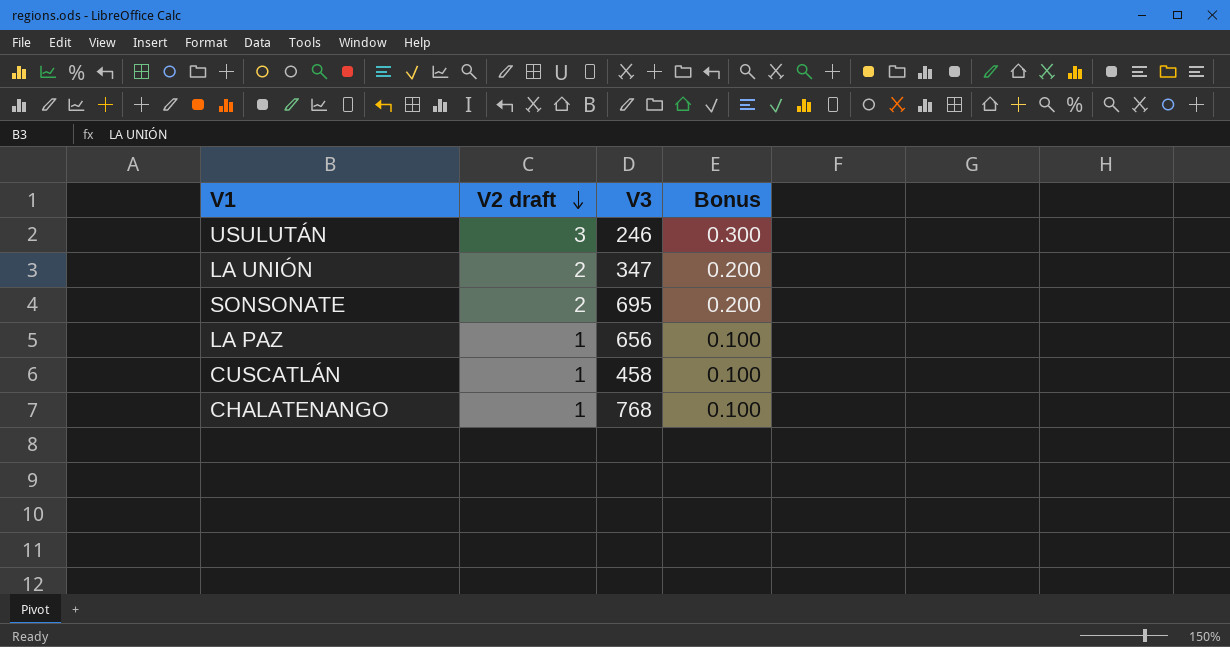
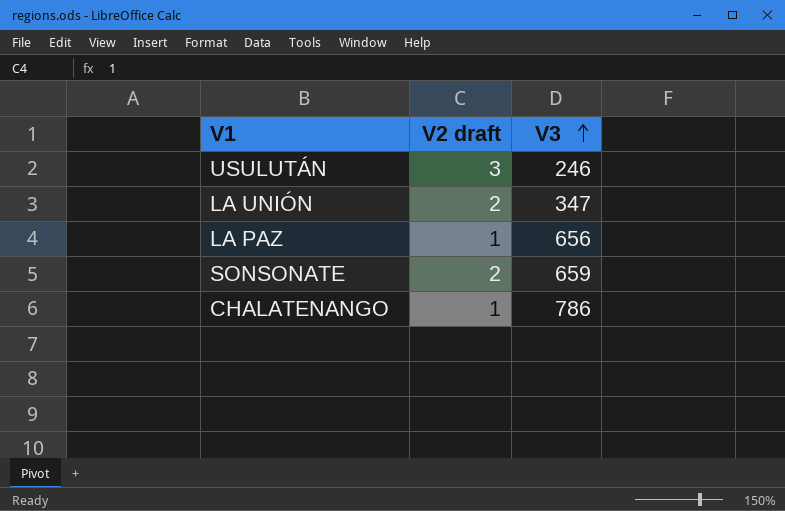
row order: V2 draft descending -> V3 ascending
column Bonus | formula: [V2 draft] * 0.1 -> none
row CUSCATLÁN: 1 | 458 | 0.100 -> none
SONSONATE | V3: 695 -> 659
CHALATENANGO | V3: 768 -> 786

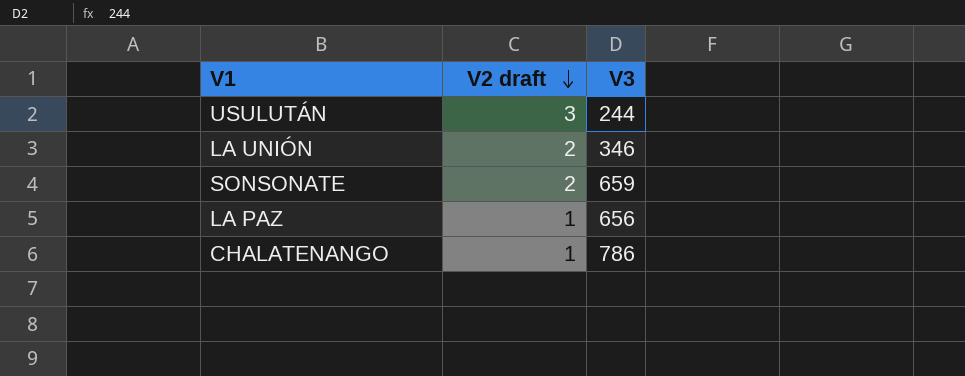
row order: V3 ascending -> V2 draft descending
USULUTÁN | V3: 246 -> 244
LA UNIÓN | V3: 347 -> 346

